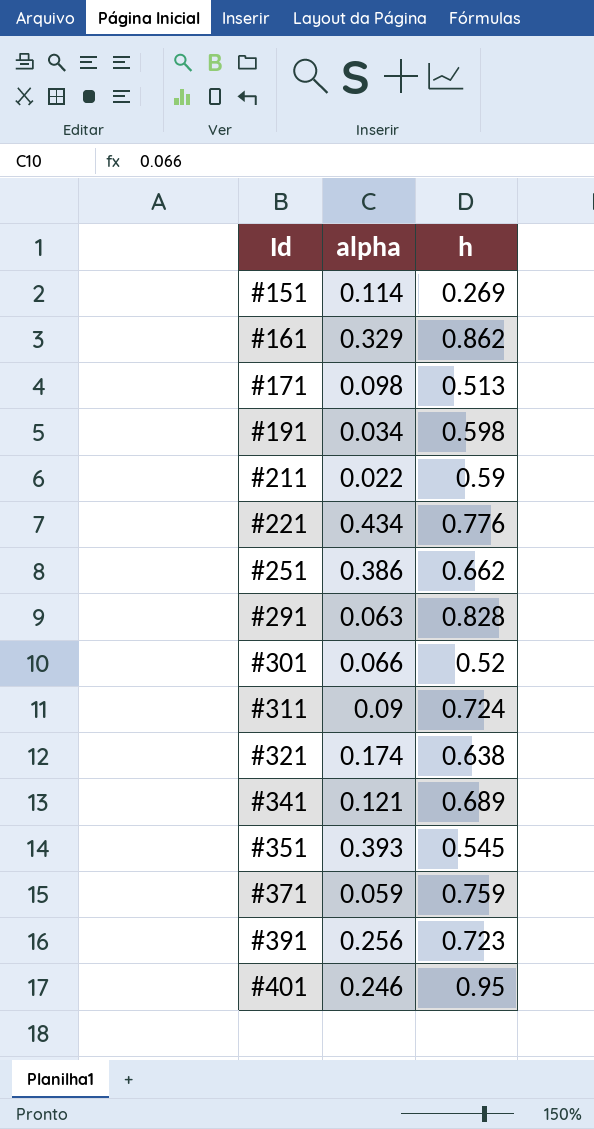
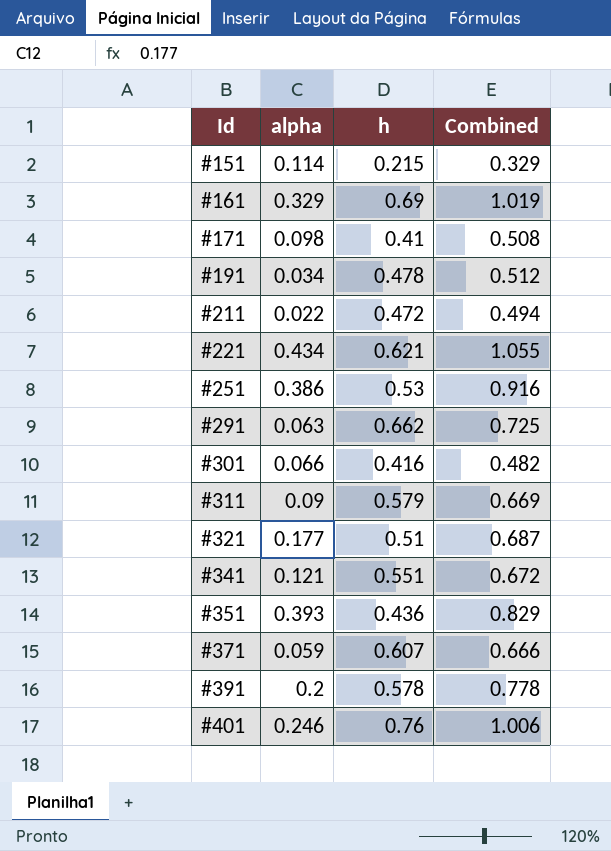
column Combined | formula: none -> [alpha] + [h]
#151 | h: 0.269 -> 0.215
#161 | h: 0.862 -> 0.69
#171 | h: 0.513 -> 0.41
#191 | h: 0.598 -> 0.478
#211 | h: 0.59 -> 0.472
#221 | h: 0.776 -> 0.621
#251 | h: 0.662 -> 0.53
#291 | h: 0.828 -> 0.662
#301 | h: 0.52 -> 0.416
#311 | h: 0.724 -> 0.579
#321 | alpha: 0.174 -> 0.177
#321 | h: 0.638 -> 0.51
#341 | h: 0.689 -> 0.551
#351 | h: 0.545 -> 0.436
#371 | h: 0.759 -> 0.607
#391 | alpha: 0.256 -> 0.2
#391 | h: 0.723 -> 0.578
#401 | h: 0.95 -> 0.76

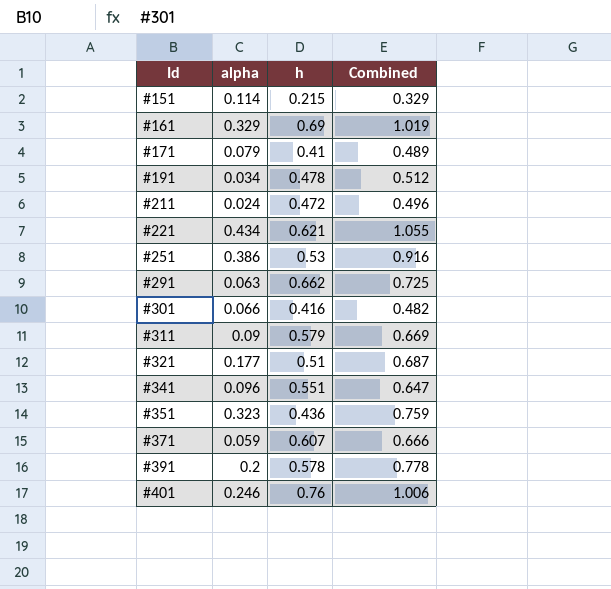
#171 | alpha: 0.098 -> 0.079
#171 | Combined: 0.508 -> 0.489
#211 | alpha: 0.022 -> 0.024
#211 | Combined: 0.494 -> 0.496
#341 | alpha: 0.121 -> 0.096
#341 | Combined: 0.672 -> 0.647
#351 | alpha: 0.393 -> 0.323
#351 | Combined: 0.829 -> 0.759

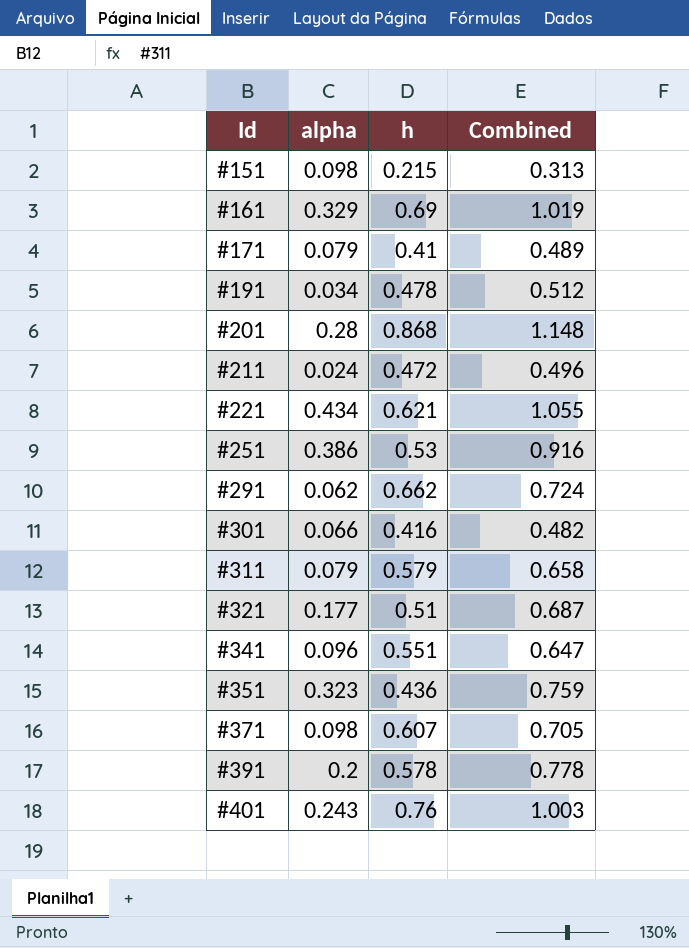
#151 | alpha: 0.114 -> 0.098
#151 | Combined: 0.329 -> 0.313
row #201: none -> 0.28 | 0.868 | 1.148
#291 | alpha: 0.063 -> 0.062
#291 | Combined: 0.725 -> 0.724
#311 | alpha: 0.09 -> 0.079
#311 | Combined: 0.669 -> 0.658
#371 | alpha: 0.059 -> 0.098
#371 | Combined: 0.666 -> 0.705
#401 | alpha: 0.246 -> 0.243
#401 | Combined: 1.006 -> 1.003

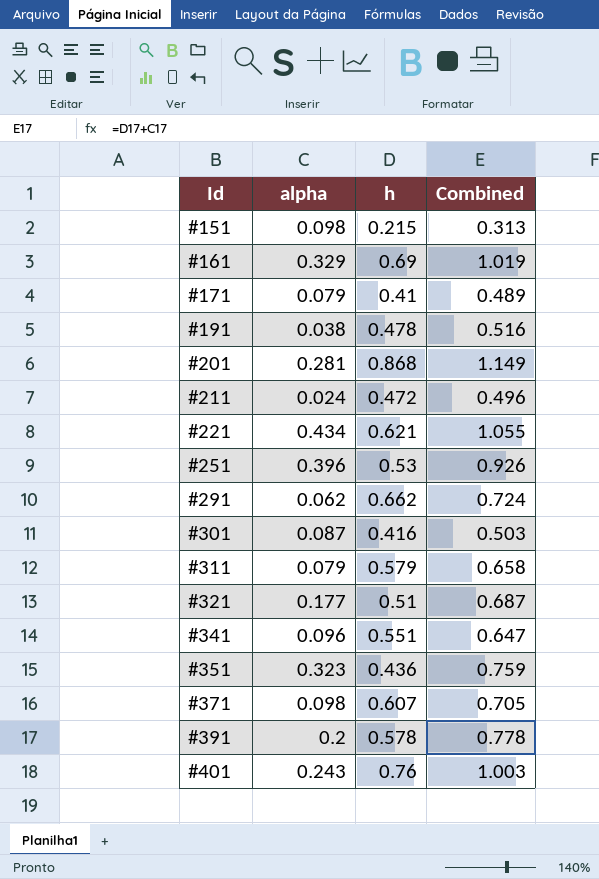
#191 | alpha: 0.034 -> 0.038
#191 | Combined: 0.512 -> 0.516
#201 | alpha: 0.28 -> 0.281
#201 | Combined: 1.148 -> 1.149
#251 | alpha: 0.386 -> 0.396
#251 | Combined: 0.916 -> 0.926
#301 | alpha: 0.066 -> 0.087
#301 | Combined: 0.482 -> 0.503

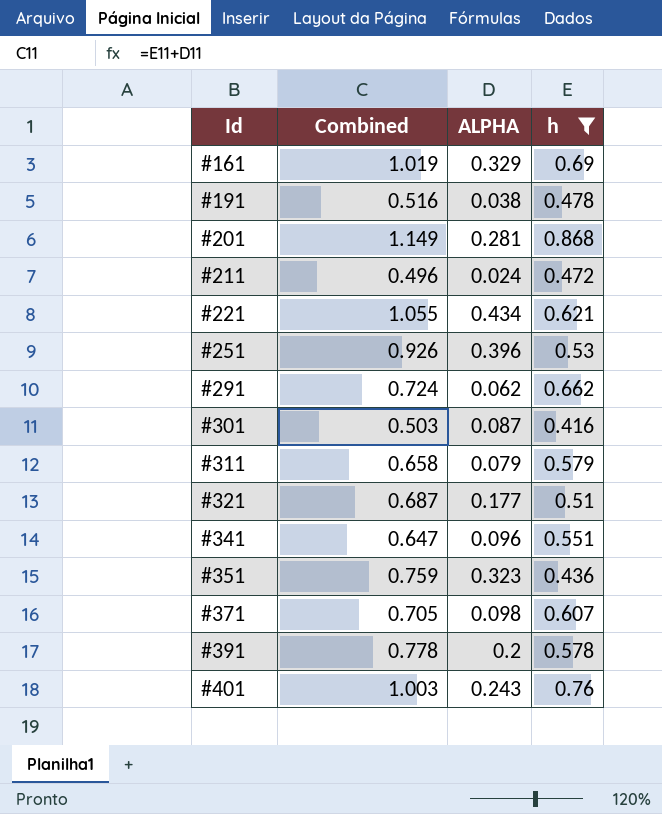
filter: none -> h >= 0.416
column Combined | position: 4 -> 2
column name: alpha -> ALPHA

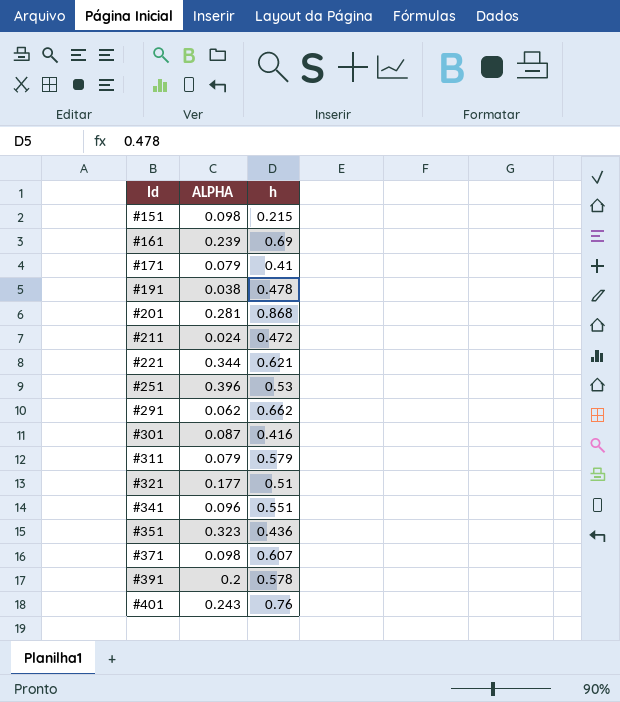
filter: h >= 0.416 -> none
column Combined | formula: [ALPHA] + [h] -> none
#161 | ALPHA: 0.329 -> 0.239
#221 | ALPHA: 0.434 -> 0.344

